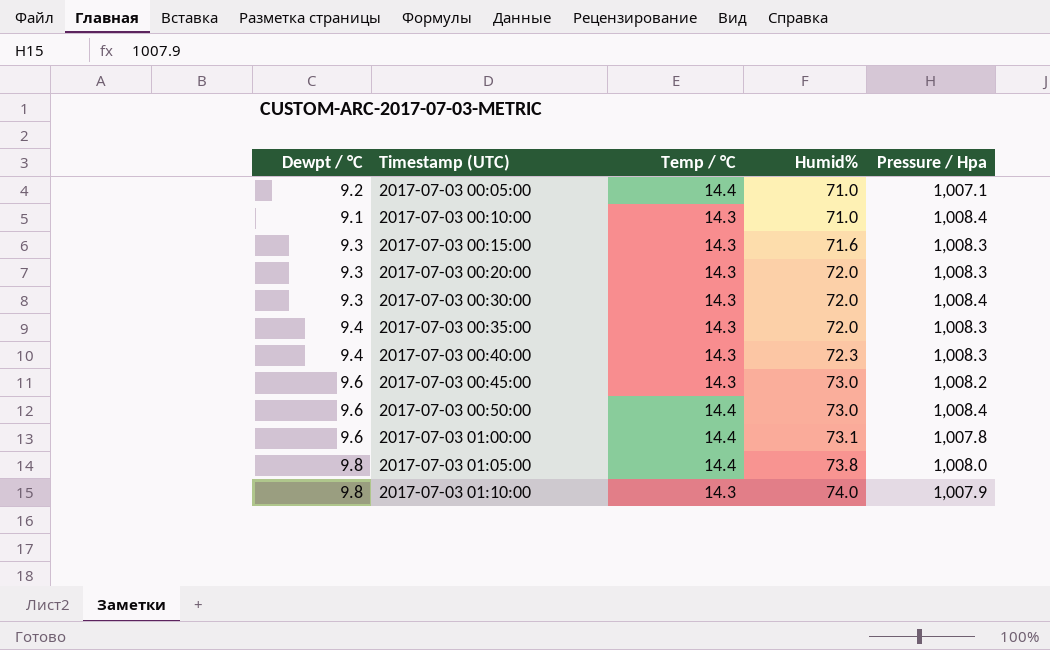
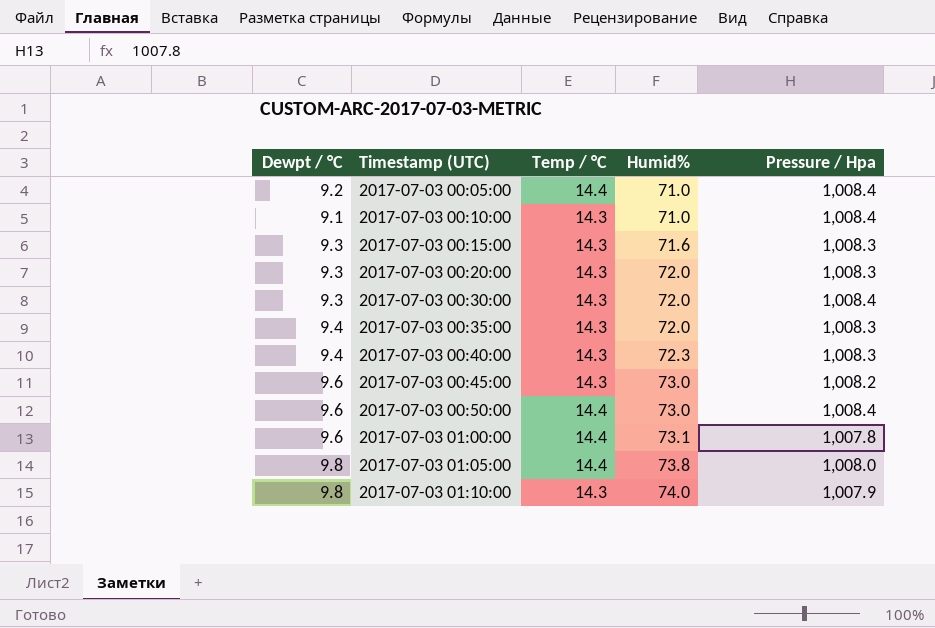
2017-07-03 00:05:00 | Pressure / Hpa: 1,007.1 -> 1,008.4

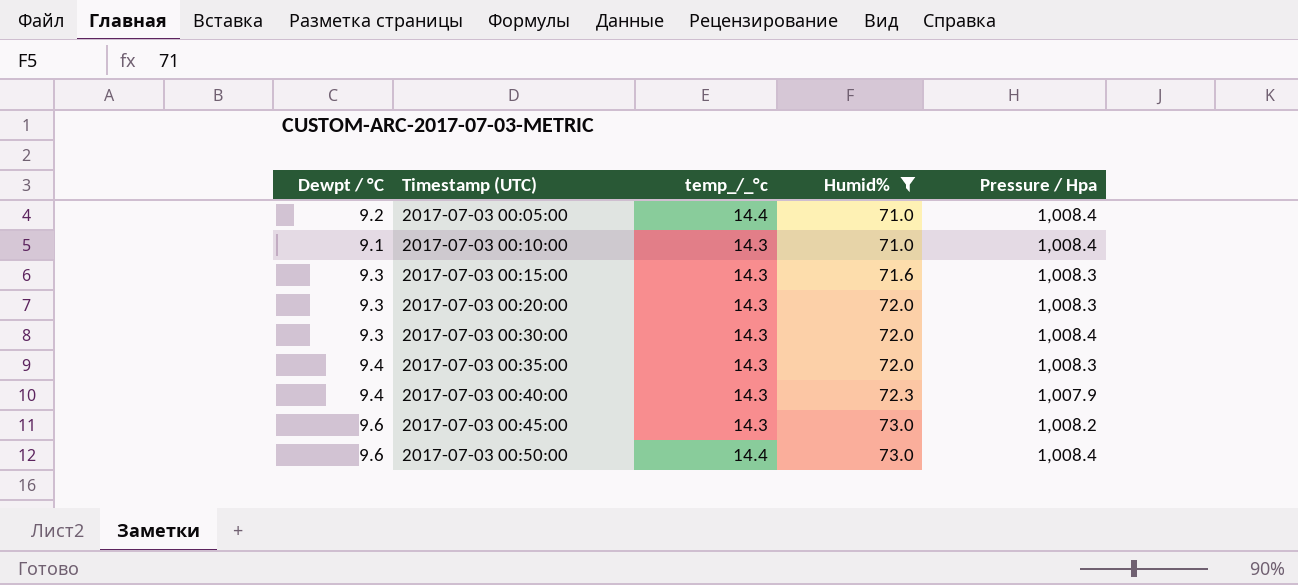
filter: none -> Humid% <= 73.0
column name: Temp / °C -> temp_/_°c
2017-07-03 00:40:00 | Pressure / Hpa: 1,008.3 -> 1,007.9

